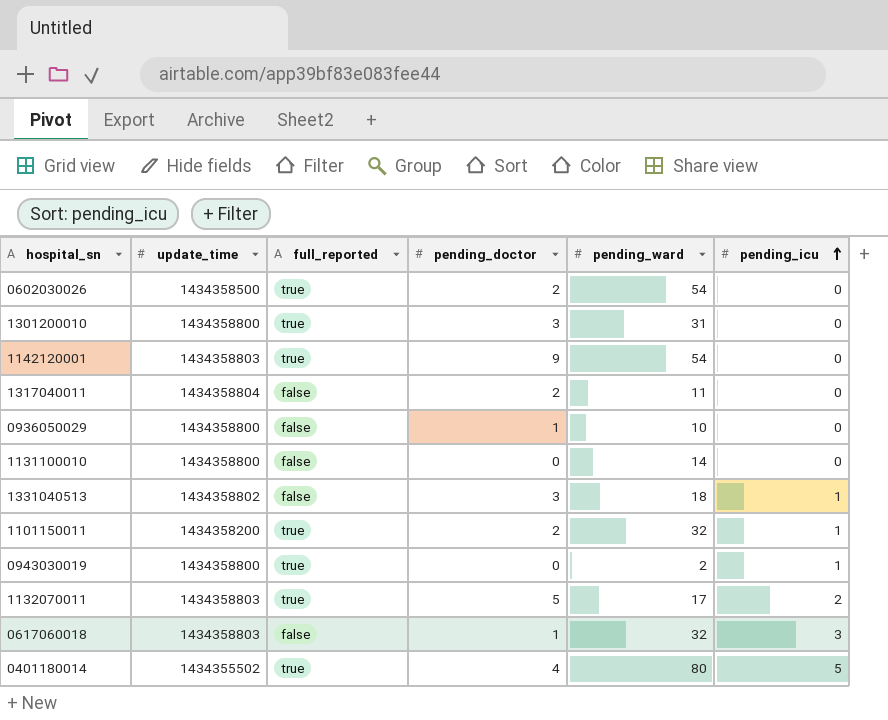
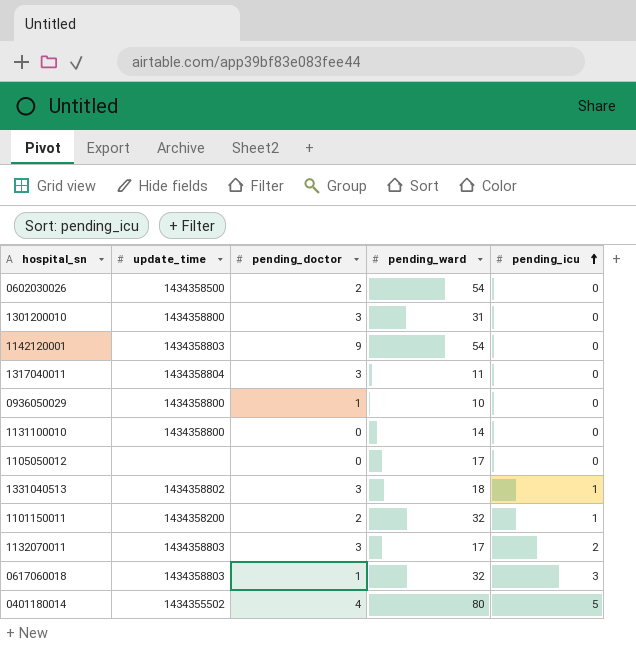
column full_reported | position: 3 -> none
row 0943030019: 1434358800 | true | 0 | 2 | 1 -> none
1317040011 | pending_doctor: 2 -> 3
row 1105050012: none -> none | 0 | 17 | 0
1132070011 | pending_doctor: 5 -> 3

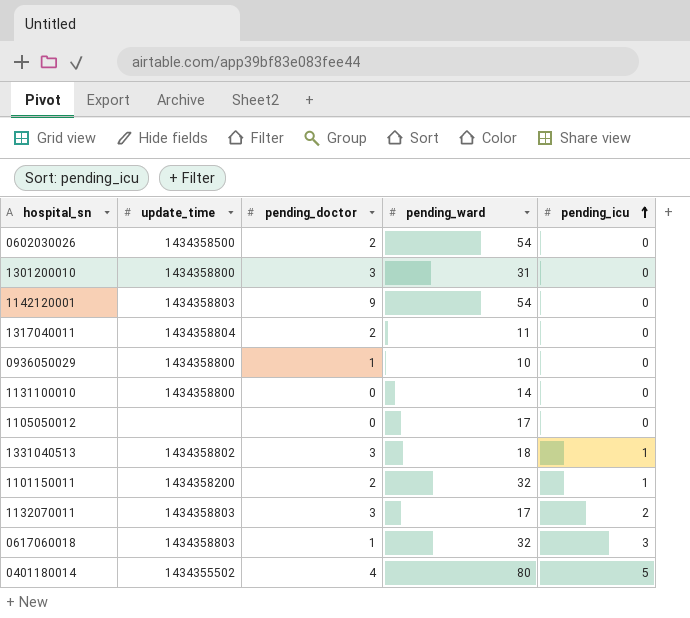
1317040011 | pending_doctor: 3 -> 2

